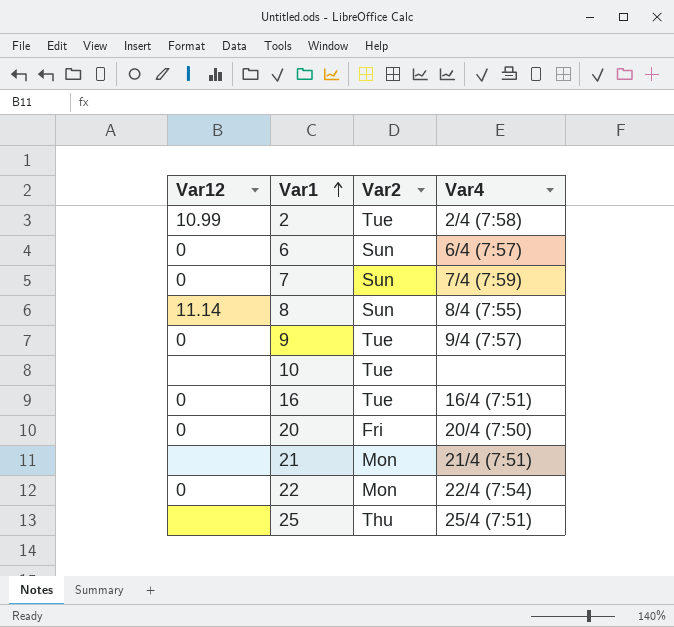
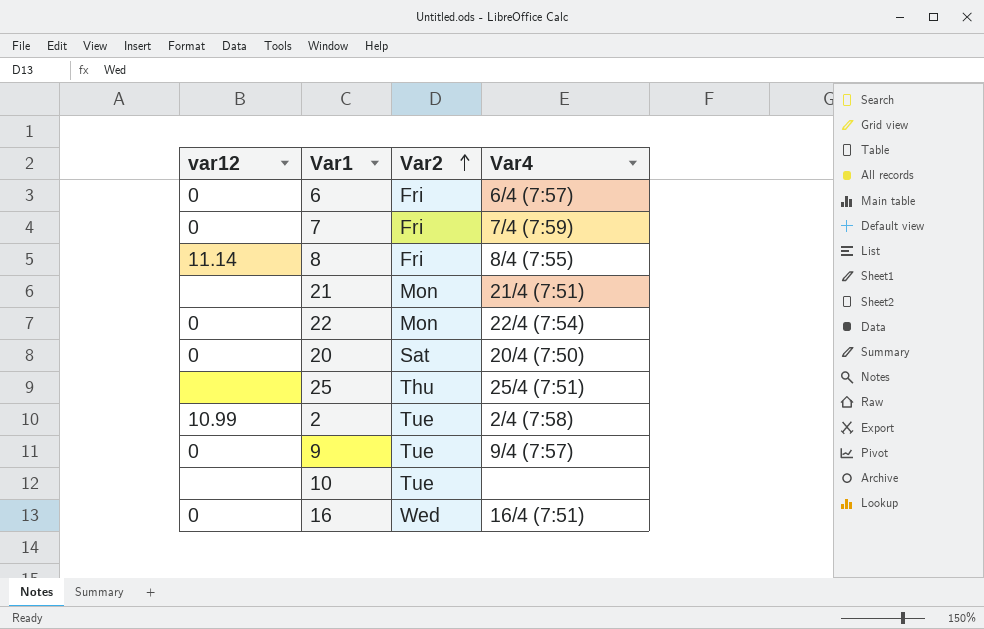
row order: Var1 ascending -> Var2 ascending
column name: Var12 -> var12
6 | Var2: Sun -> Fri
7 | Var2: Sun -> Fri
8 | Var2: Sun -> Fri
20 | Var2: Fri -> Sat
16 | Var2: Tue -> Wed

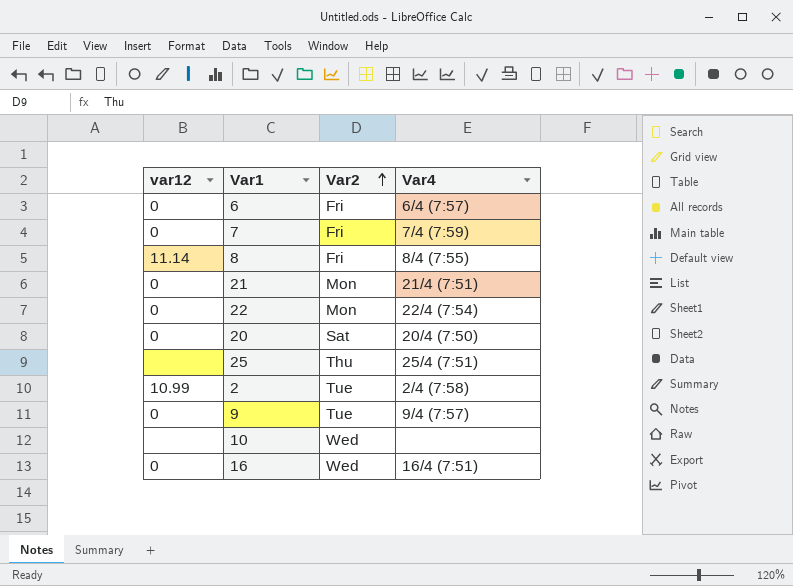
21 | var12: none -> 0
10 | Var2: Tue -> Wed

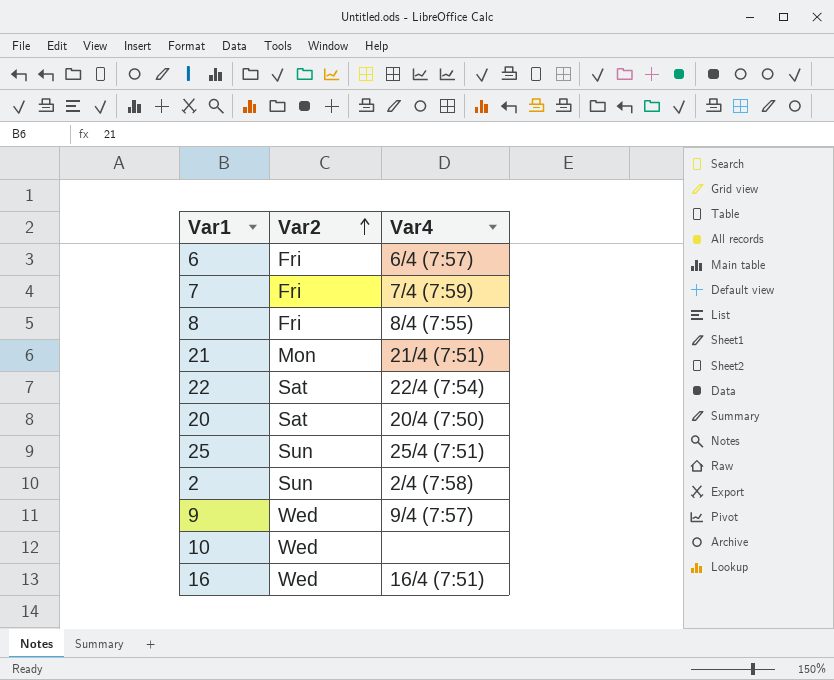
column var12 | position: 1 -> none
22 | Var2: Mon -> Sat
25 | Var2: Thu -> Sun
2 | Var2: Tue -> Sun
9 | Var2: Tue -> Wed

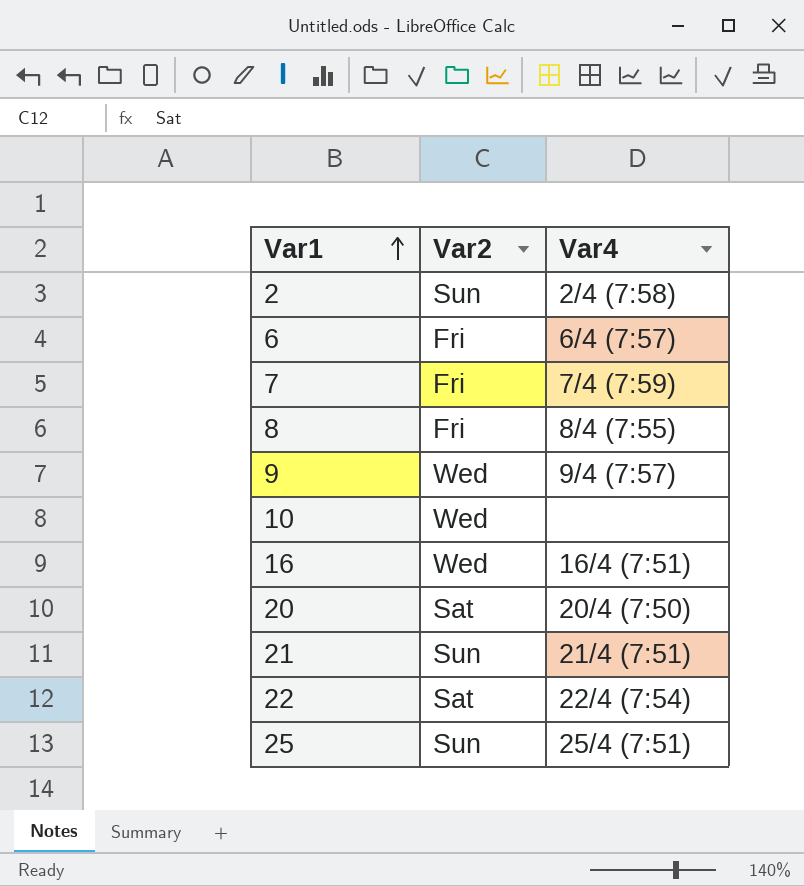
row order: Var2 ascending -> Var1 ascending
21 | Var2: Mon -> Sun

